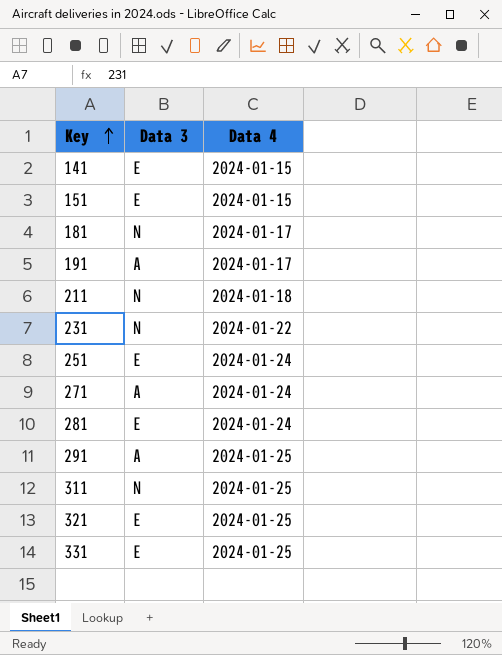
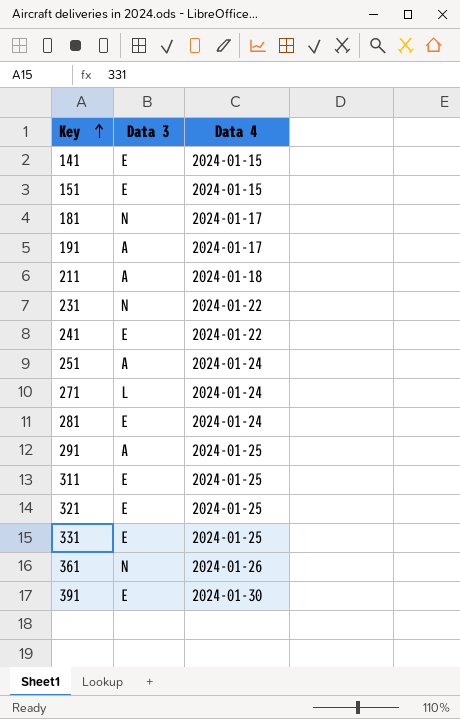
211 | Data 3: N -> A
row 241: none -> E | 2024-01-22
251 | Data 3: E -> A
271 | Data 3: A -> L
311 | Data 3: N -> E
row 361: none -> N | 2024-01-26
row 391: none -> E | 2024-01-30

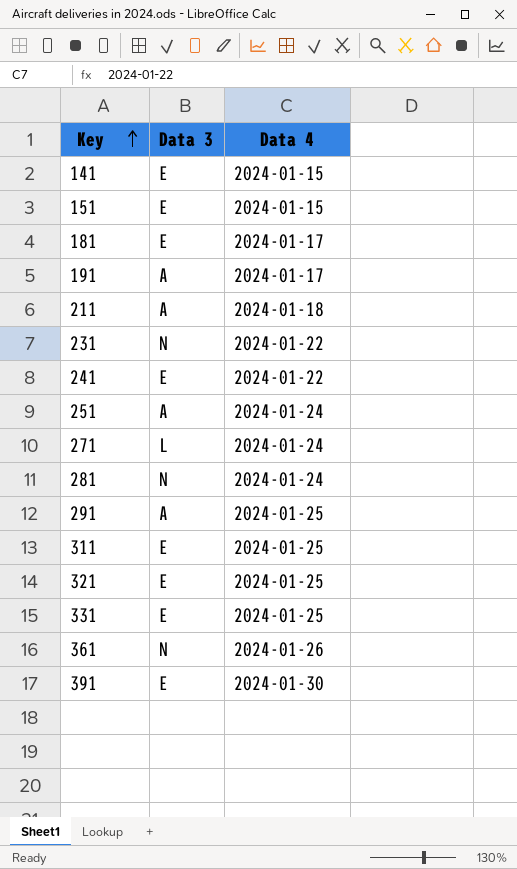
181 | Data 3: N -> E
281 | Data 3: E -> N

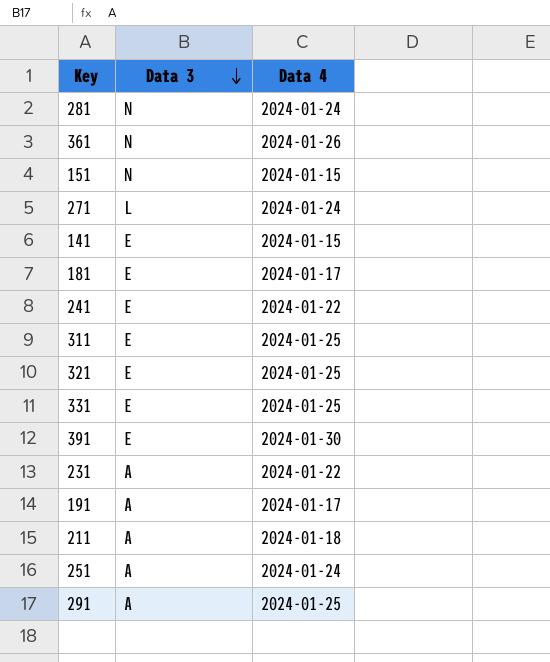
row order: Key ascending -> Data 3 descending
151 | Data 3: E -> N
231 | Data 3: N -> A

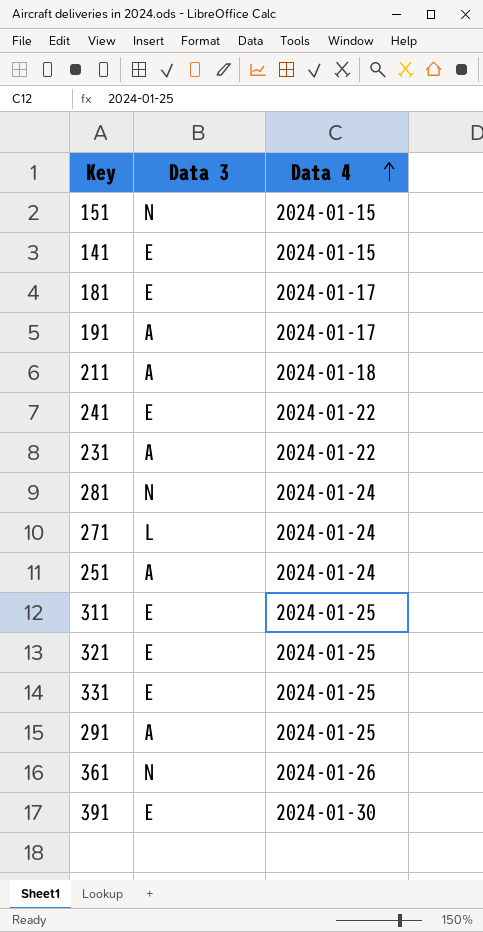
row order: Data 3 descending -> Data 4 ascending

